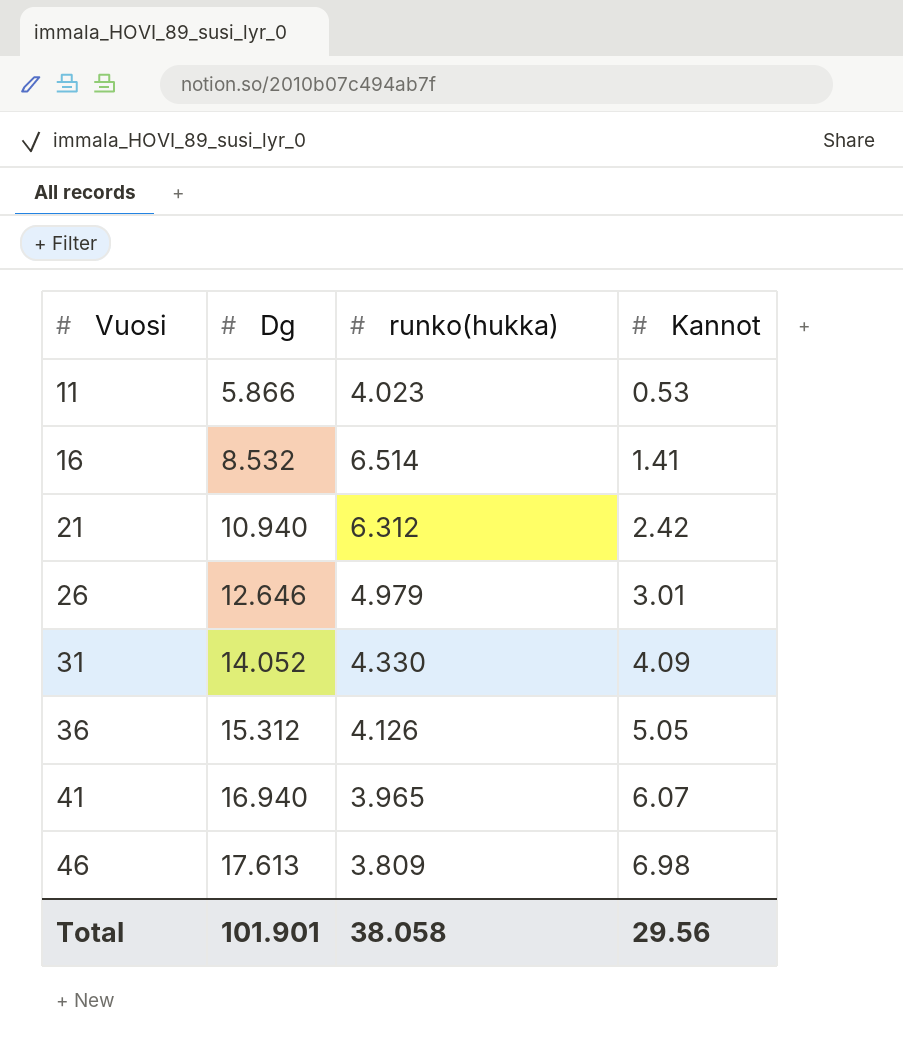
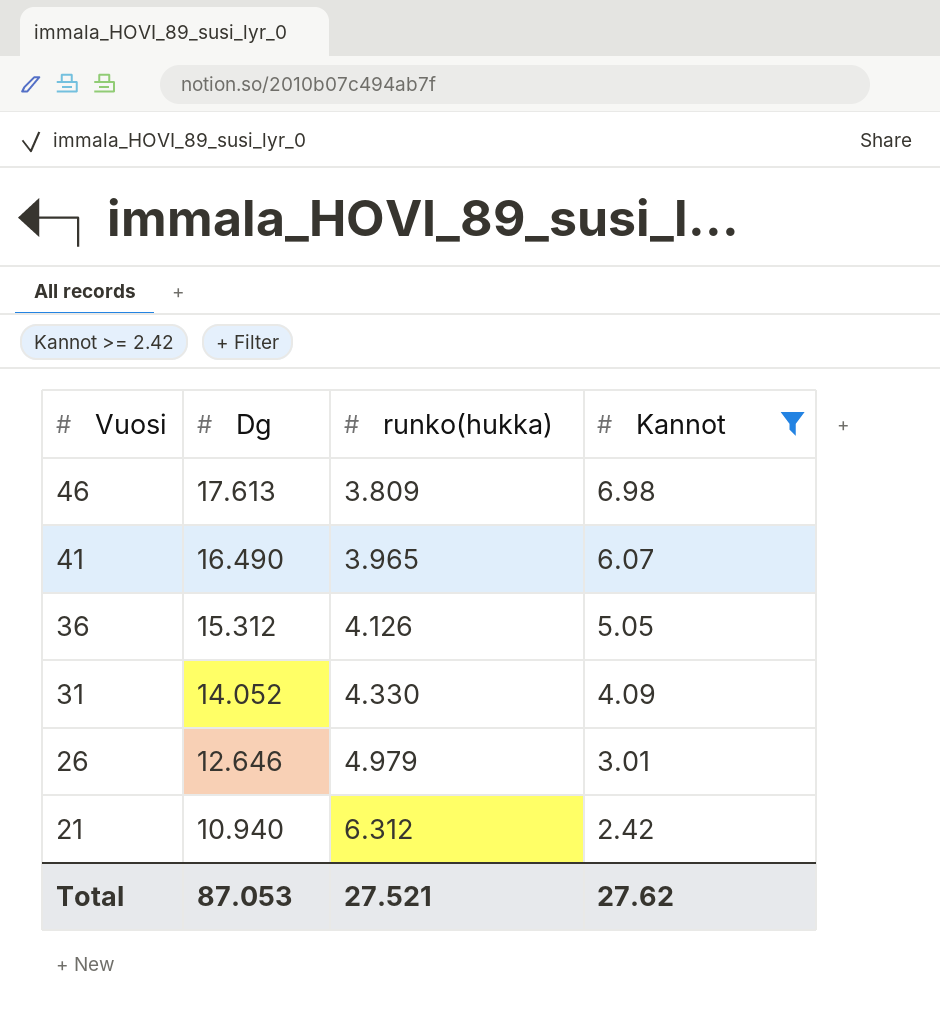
filter: none -> Kannot >= 2.42
row order: Vuosi ascending -> Vuosi descending
41 | Dg: 16.940 -> 16.490
Total | Dg: 101.901 -> 87.053
Total | runko(hukka): 38.058 -> 27.521
Total | Kannot: 29.56 -> 27.62

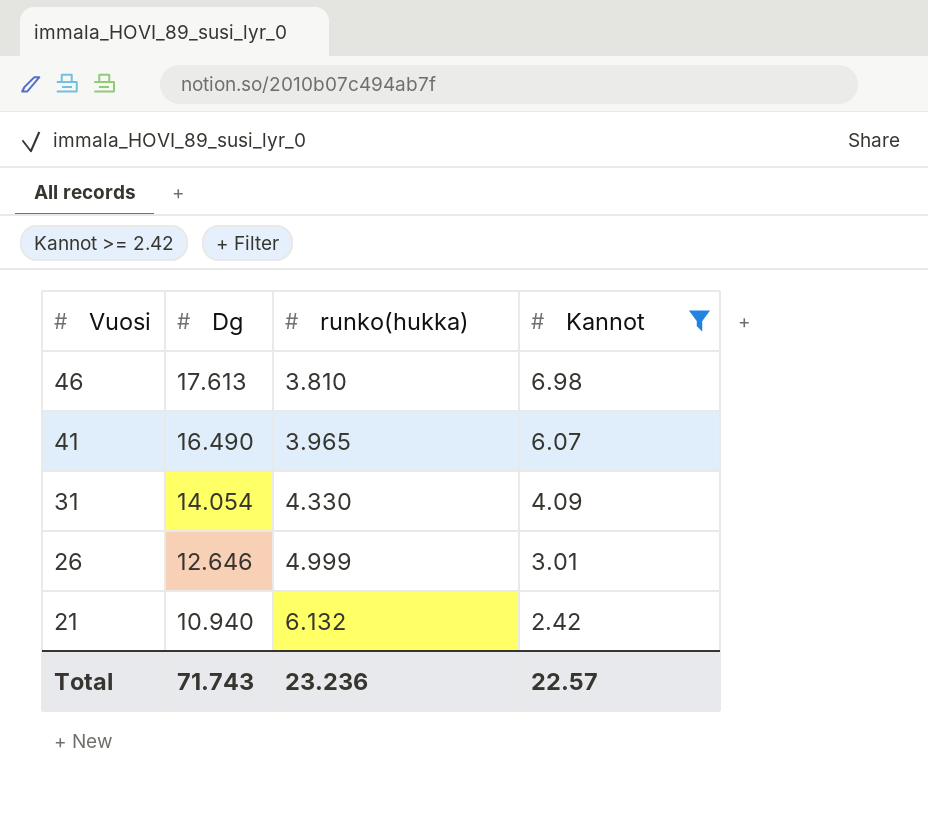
row 36: 15.312 | 4.126 | 5.05 -> none
46 | runko(hukka): 3.809 -> 3.810
31 | Dg: 14.052 -> 14.054
26 | runko(hukka): 4.979 -> 4.999
21 | runko(hukka): 6.312 -> 6.132
Total | Dg: 87.053 -> 71.743
Total | runko(hukka): 27.521 -> 23.236
Total | Kannot: 27.62 -> 22.57

